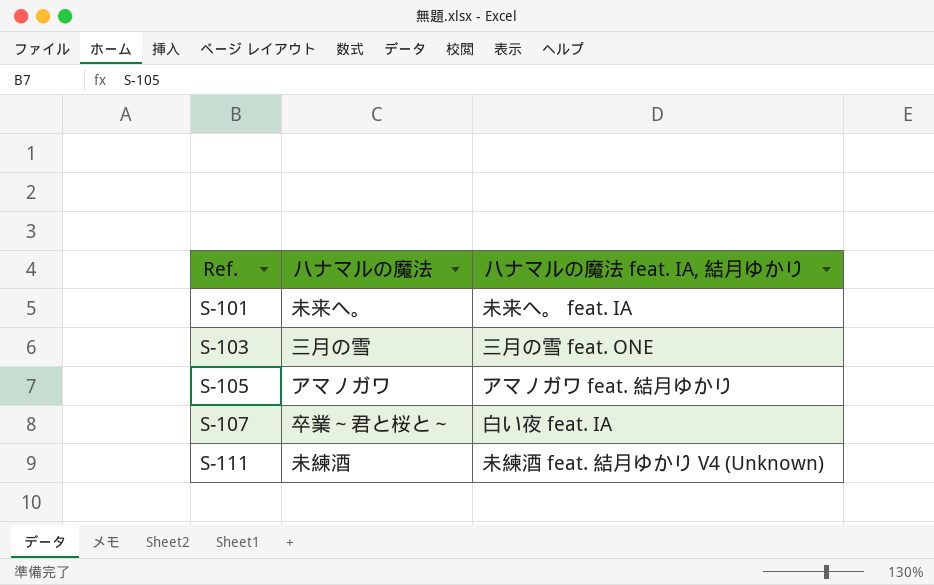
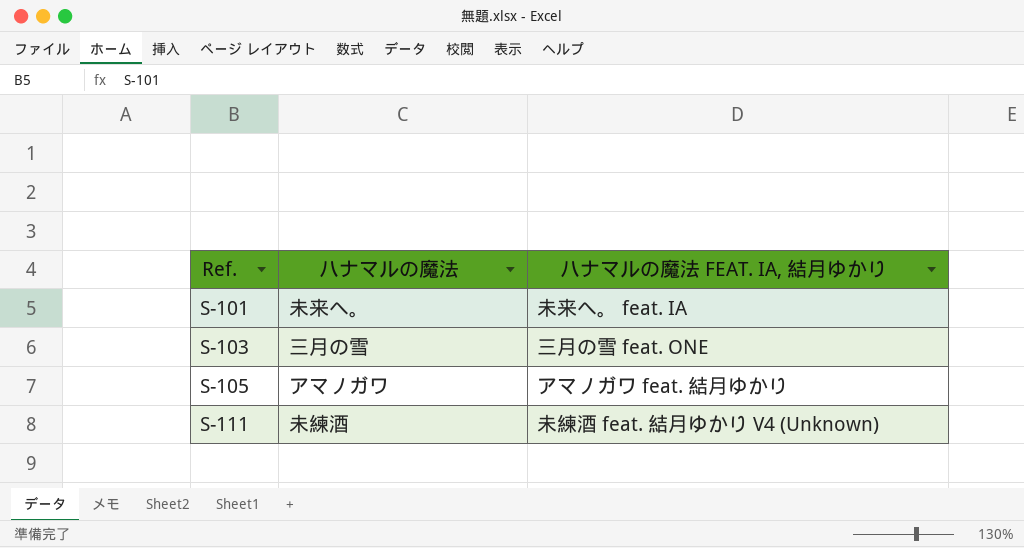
column name: ハナマルの魔法 feat. IA, 結月ゆかり -> ハナマルの魔法 FEAT. IA, 結月ゆかり
row S-107: 卒業～君と桜と～ | 白い夜 feat. IA -> none

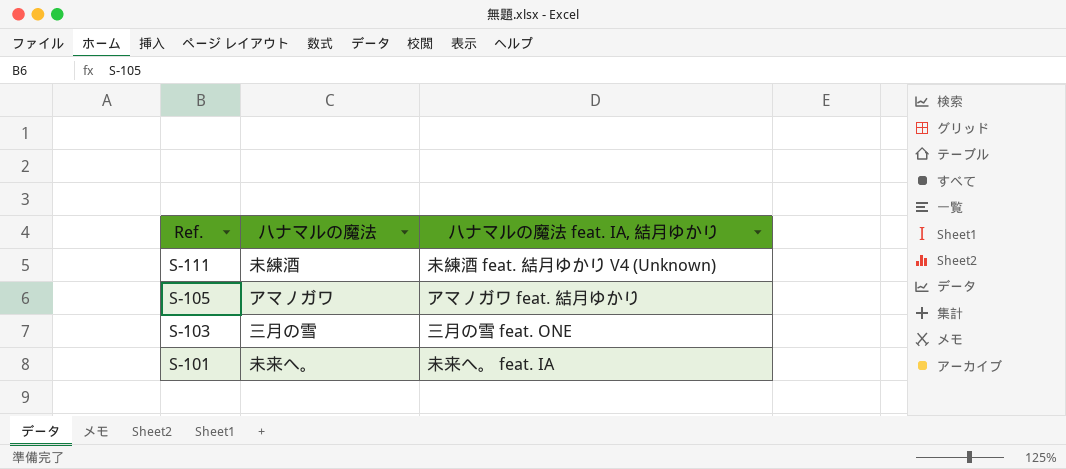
row order: Ref. ascending -> Ref. descending
column name: ハナマルの魔法 FEAT. IA, 結月ゆかり -> ハナマルの魔法 feat. IA, 結月ゆかり

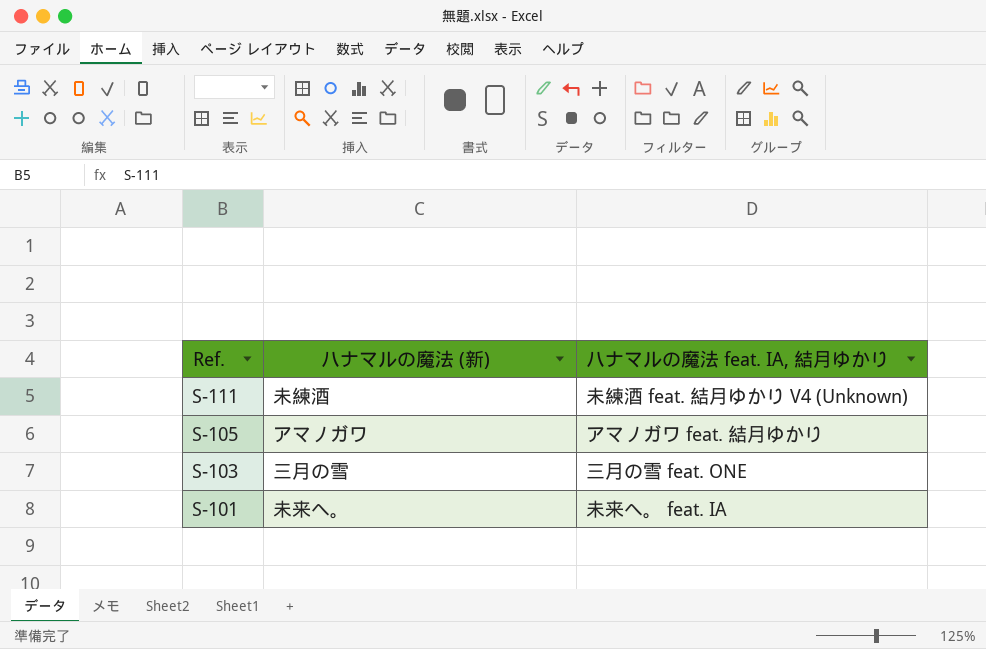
column name: ハナマルの魔法 -> ハナマルの魔法 (新)

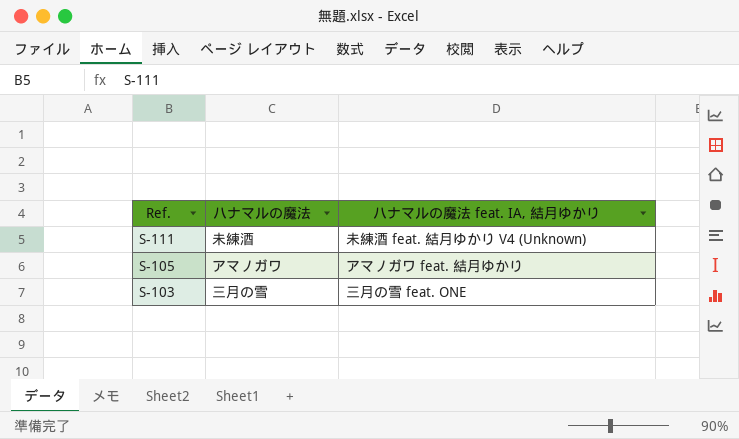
column name: ハナマルの魔法 (新) -> ハナマルの魔法
row S-101: 未来へ。 | 未来へ。 feat. IA -> none

